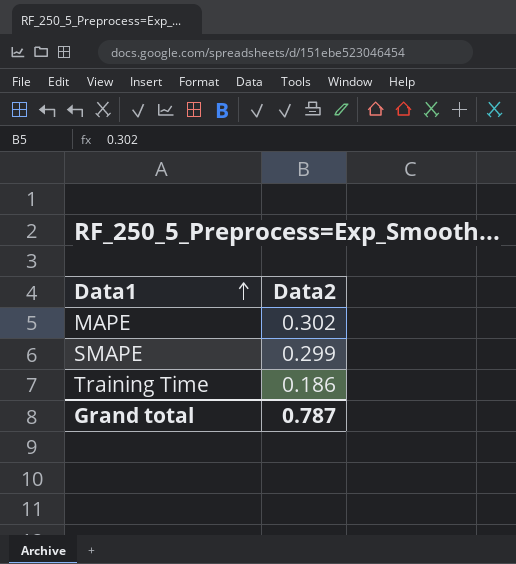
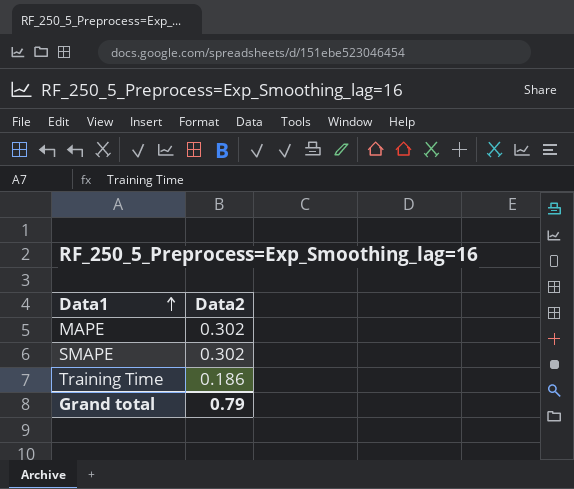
SMAPE | Data2: 0.299 -> 0.302
Grand total | Data2: 0.787 -> 0.79

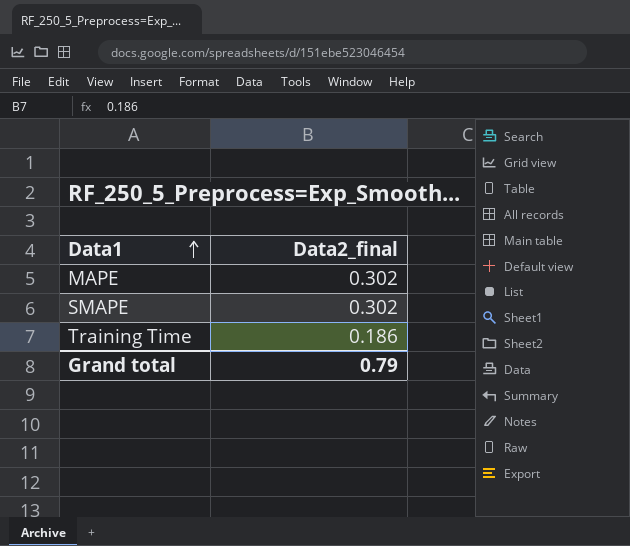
column name: Data2 -> Data2_final

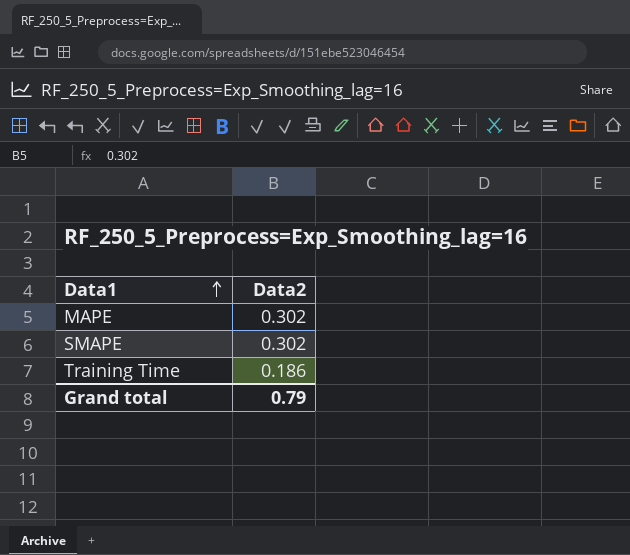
column name: Data2_final -> Data2

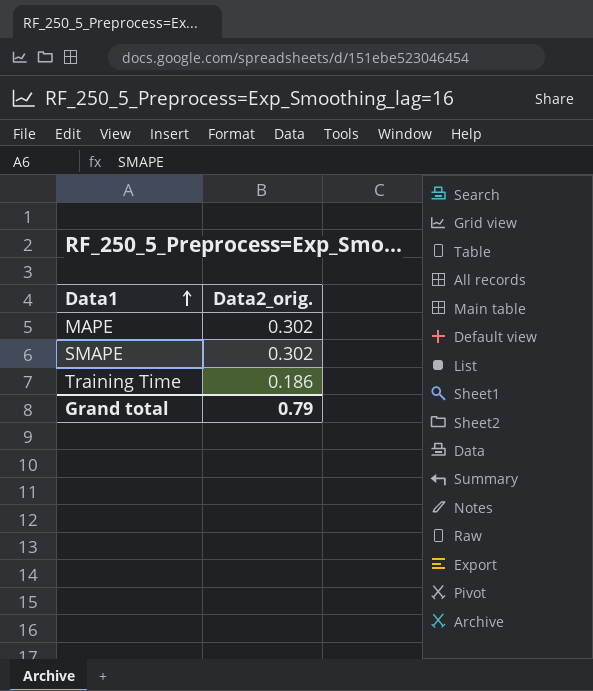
column name: Data2 -> Data2_orig.

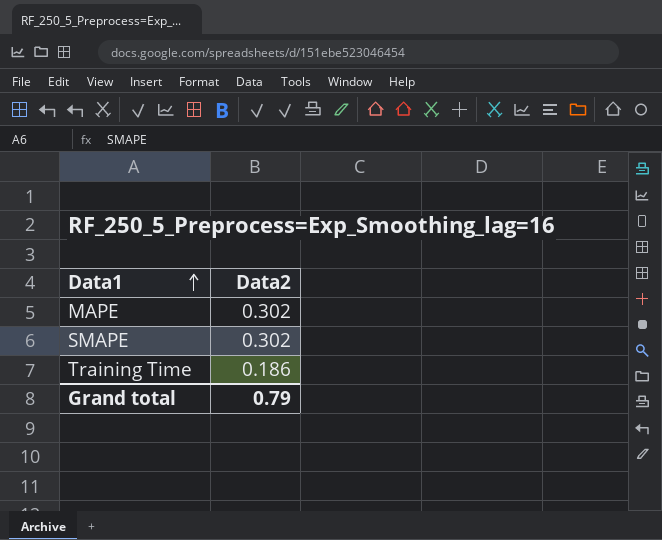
column name: Data2_orig. -> Data2

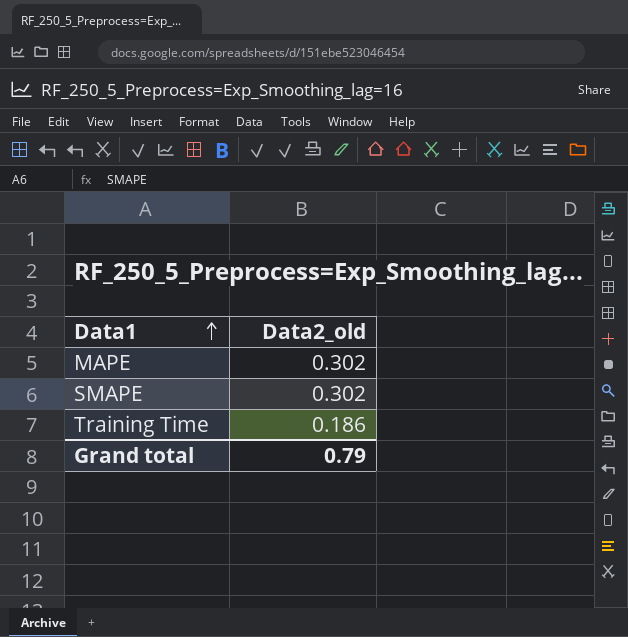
column name: Data2 -> Data2_old

